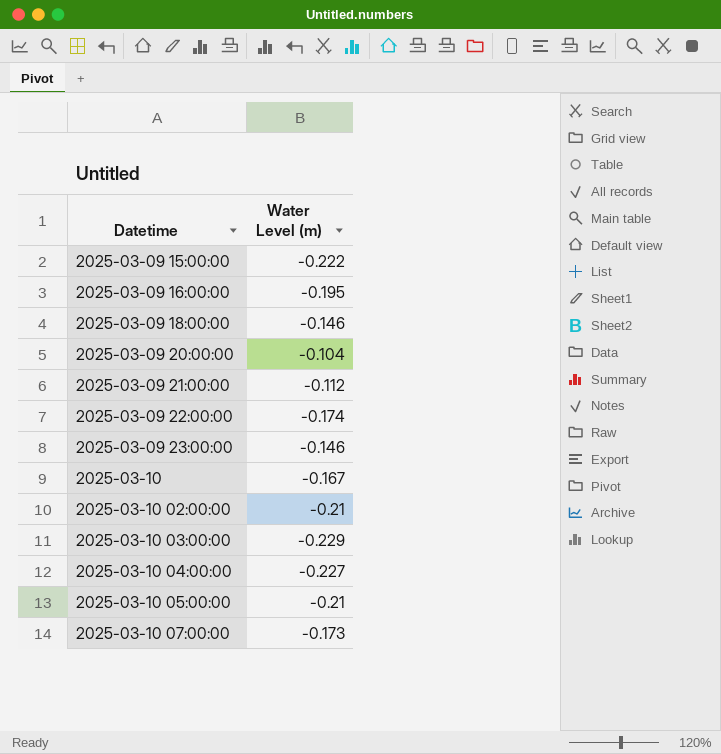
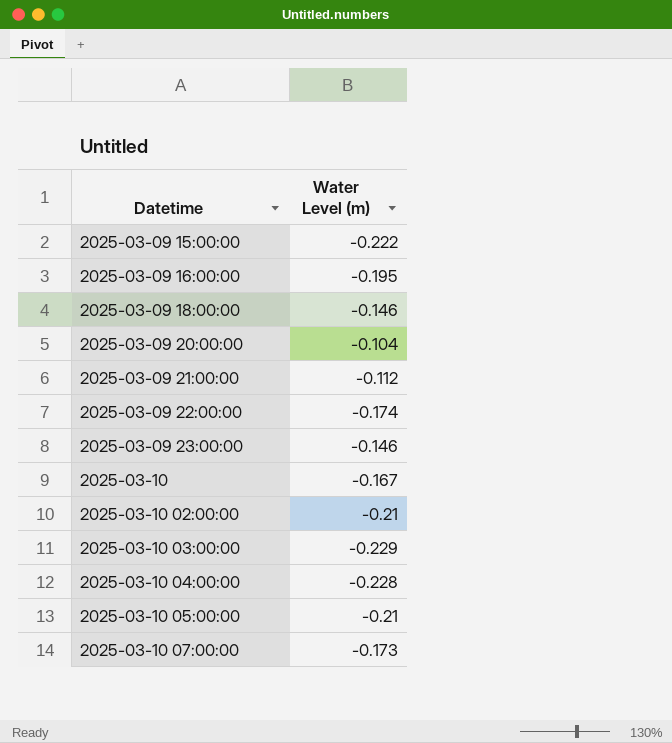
2025-03-10 04:00:00 | Water Level (m): -0.227 -> -0.228

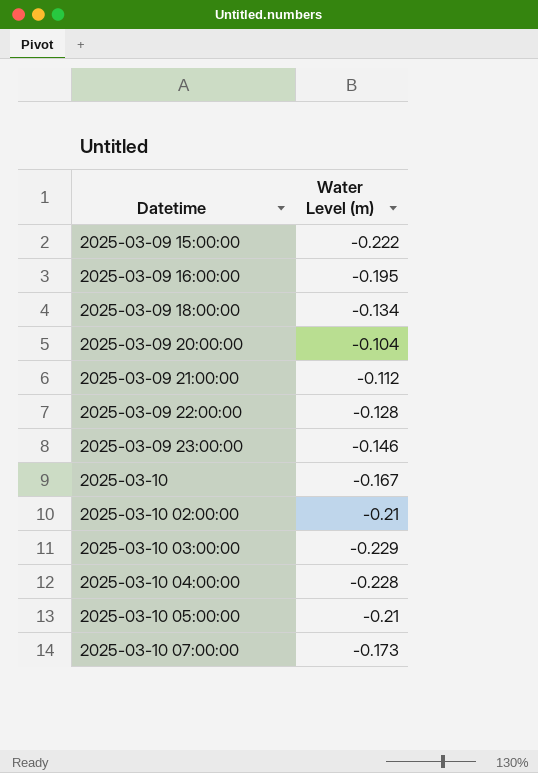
2025-03-09 18:00:00 | Water Level (m): -0.146 -> -0.134
2025-03-09 22:00:00 | Water Level (m): -0.174 -> -0.128

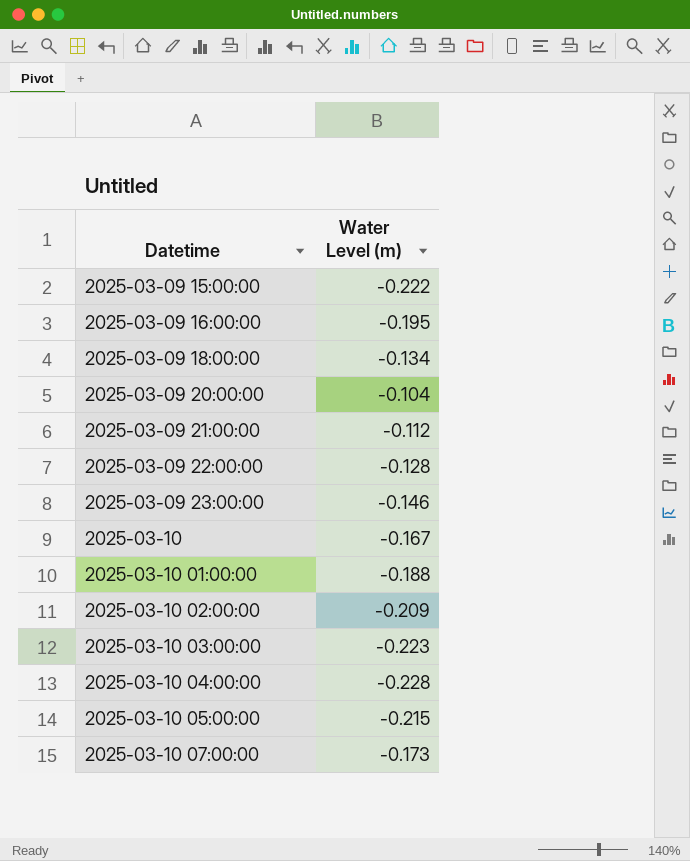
row 2025-03-10 01:00:00: none -> -0.188
2025-03-10 02:00:00 | Water Level (m): -0.21 -> -0.209
2025-03-10 03:00:00 | Water Level (m): -0.229 -> -0.223
2025-03-10 05:00:00 | Water Level (m): -0.21 -> -0.215

